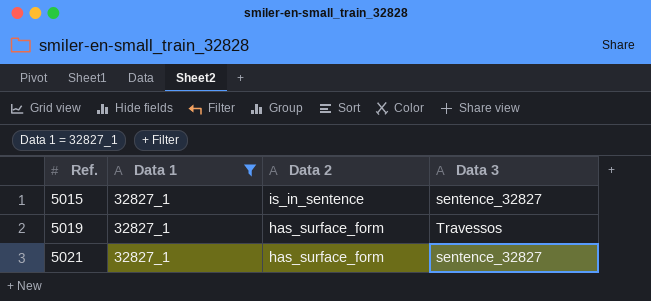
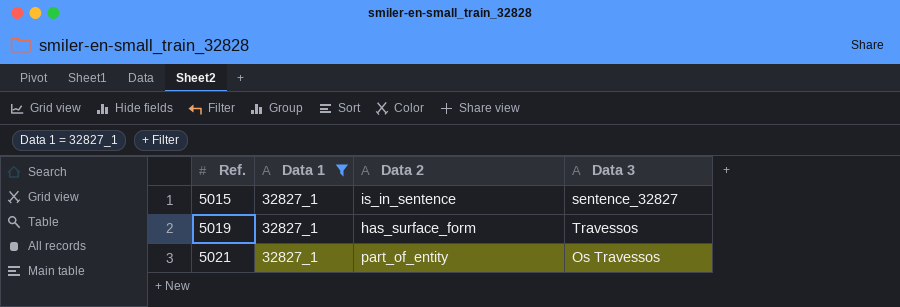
5021 | Data 2: has_surface_form -> part_of_entity
5021 | Data 3: sentence_32827 -> Os Travessos

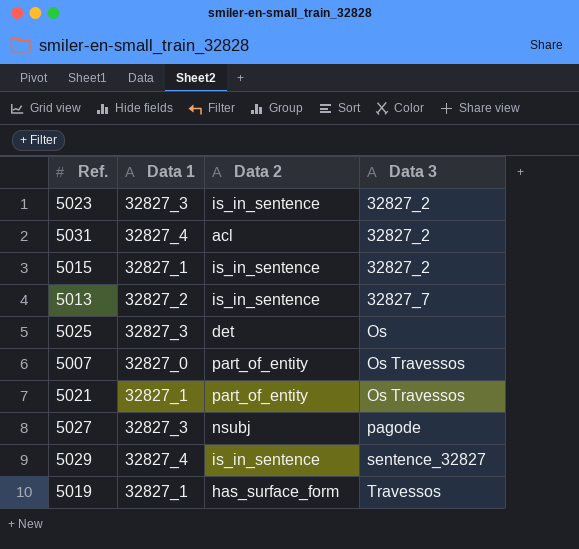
filter: Data 1 = 32827_1 -> none
row order: Ref. ascending -> Data 3 ascending
5015 | Data 3: sentence_32827 -> 32827_2

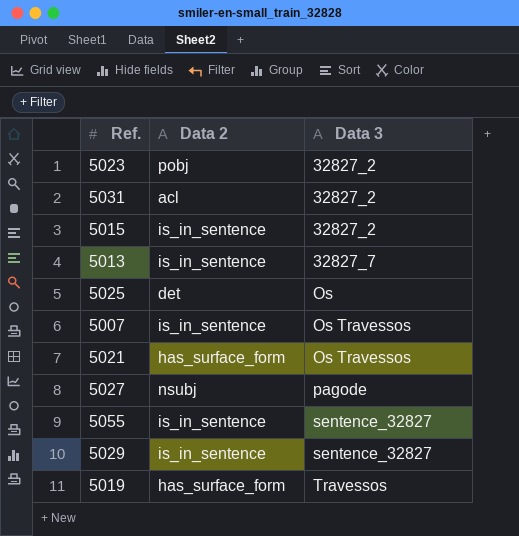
column Data 1 | position: 2 -> none
5023 | Data 2: is_in_sentence -> pobj
5007 | Data 2: part_of_entity -> is_in_sentence
5021 | Data 2: part_of_entity -> has_surface_form
row 5055: none -> is_in_sentence | sentence_32827

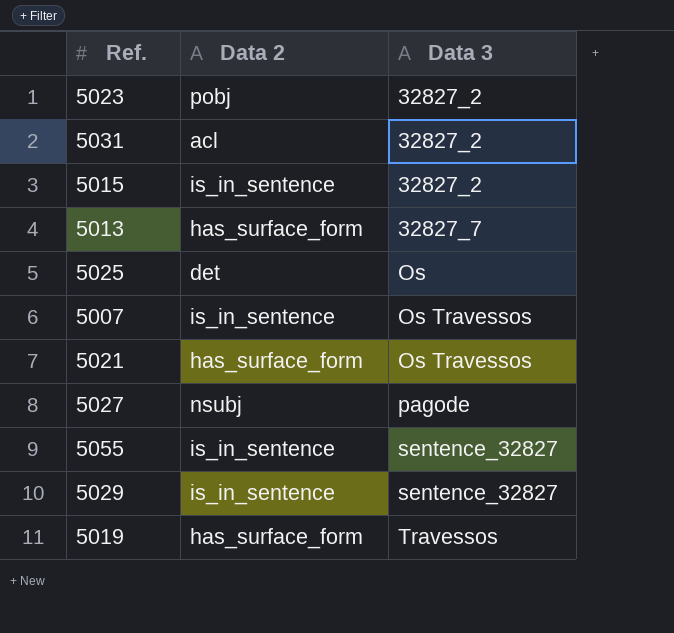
5013 | Data 2: is_in_sentence -> has_surface_form

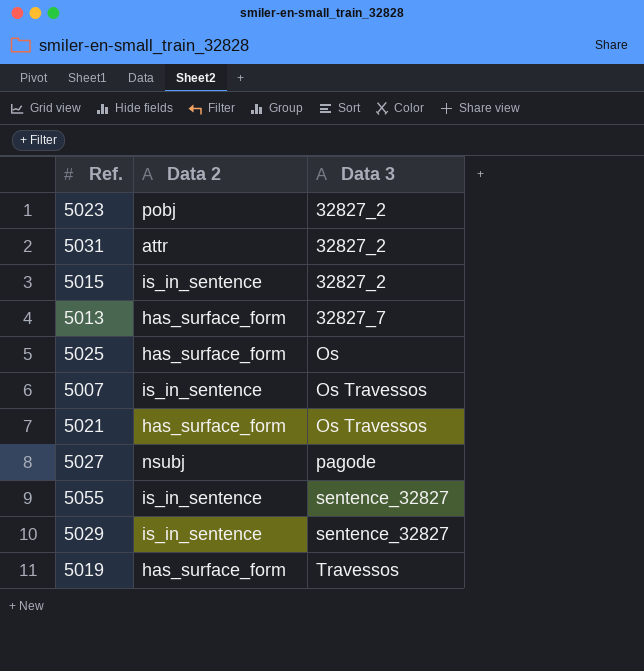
5031 | Data 2: acl -> attr
5025 | Data 2: det -> has_surface_form

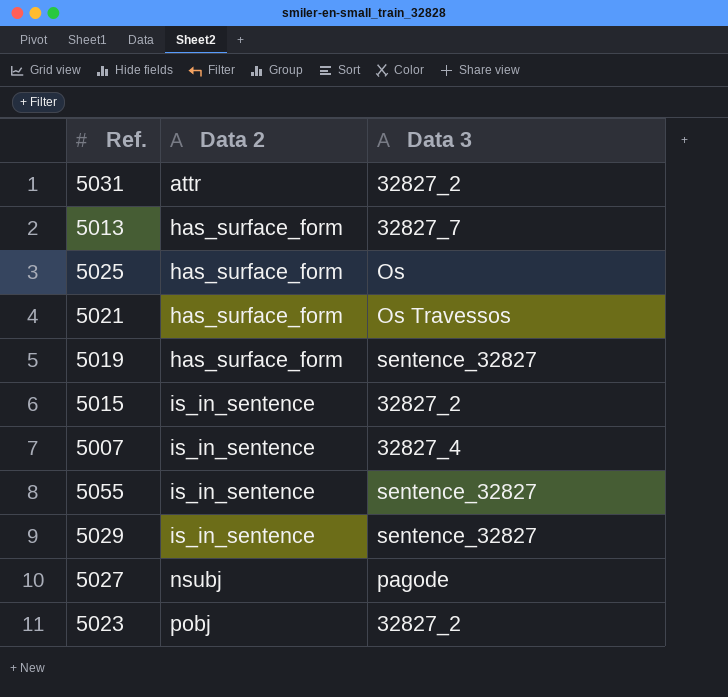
row order: Data 3 ascending -> Data 2 ascending
5019 | Data 3: Travessos -> sentence_32827
5007 | Data 3: Os Travessos -> 32827_4

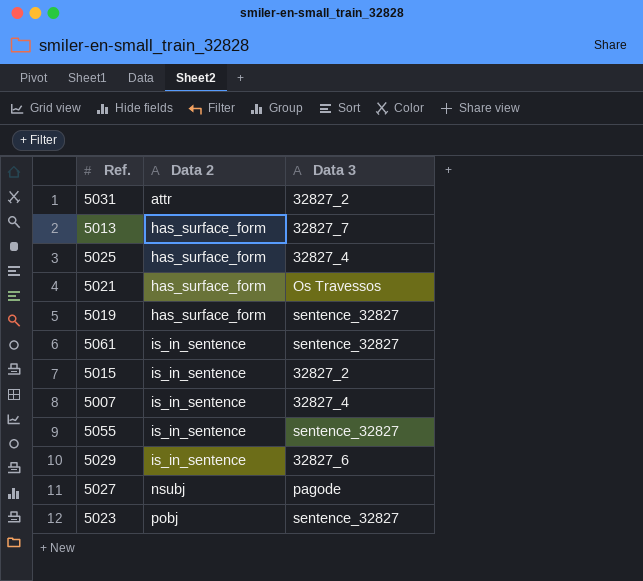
5025 | Data 3: Os -> 32827_4
row 5061: none -> is_in_sentence | sentence_32827
5029 | Data 3: sentence_32827 -> 32827_6
5023 | Data 3: 32827_2 -> sentence_32827

